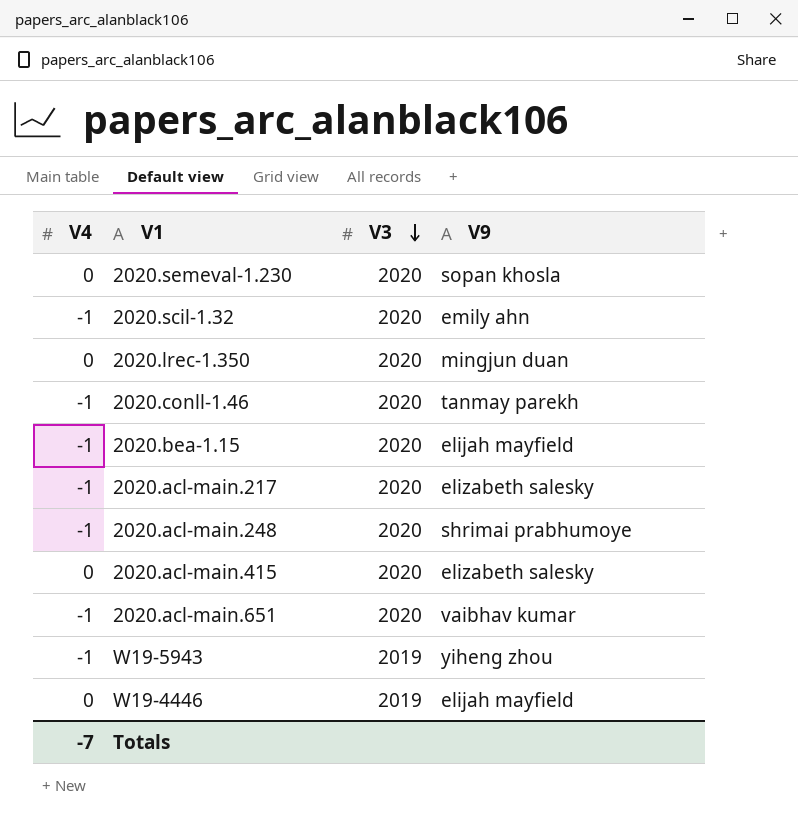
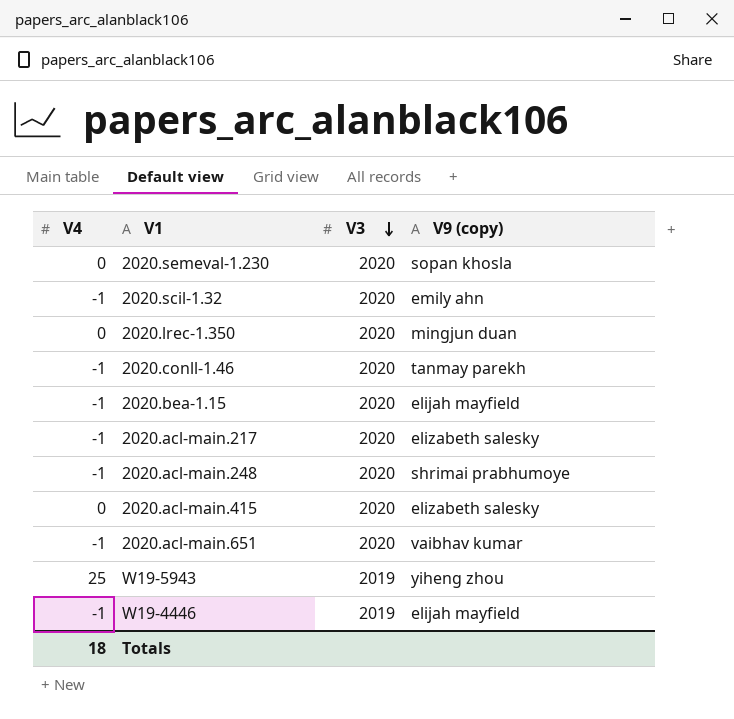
column name: V9 -> V9 (copy)
W19-5943 | V4: -1 -> 25
W19-4446 | V4: 0 -> -1
Totals | V4: -7 -> 18

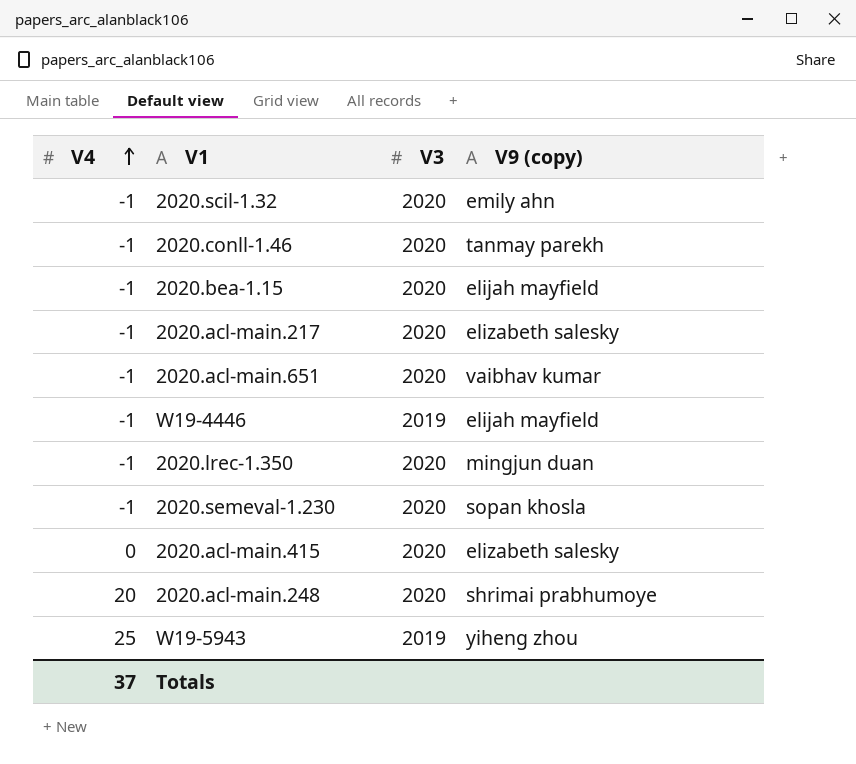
row order: V3 descending -> V4 ascending
2020.lrec-1.350 | V4: 0 -> -1
2020.semeval-1.230 | V4: 0 -> -1
2020.acl-main.248 | V4: -1 -> 20
Totals | V4: 18 -> 37

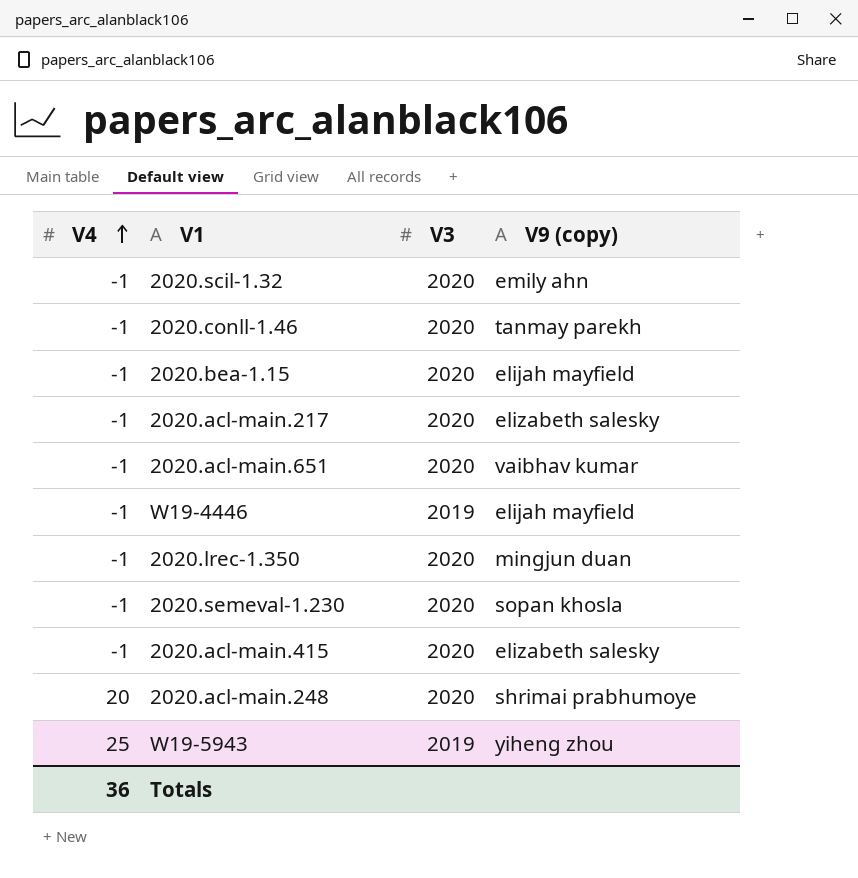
2020.acl-main.415 | V4: 0 -> -1
Totals | V4: 37 -> 36

